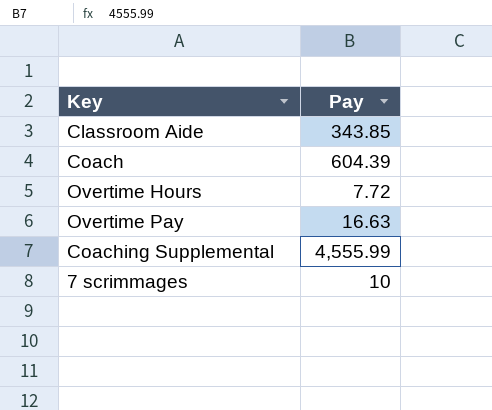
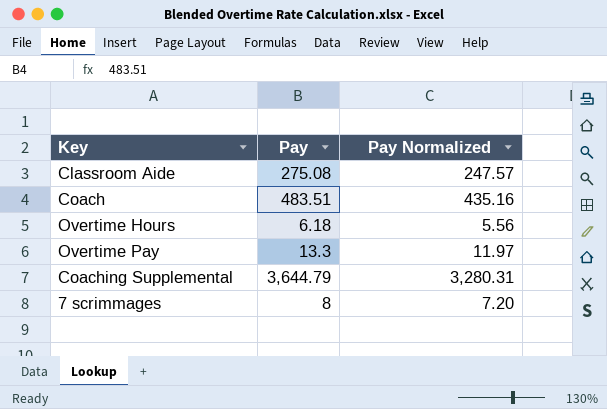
column Pay Normalized | formula: none -> [Pay] * 0.9
Classroom Aide | Pay: 343.85 -> 275.08
Coach | Pay: 604.39 -> 483.51
Overtime Hours | Pay: 7.72 -> 6.18
Overtime Pay | Pay: 16.63 -> 13.3
Coaching Supplemental | Pay: 4,555.99 -> 3,644.79
7 scrimmages | Pay: 10 -> 8

